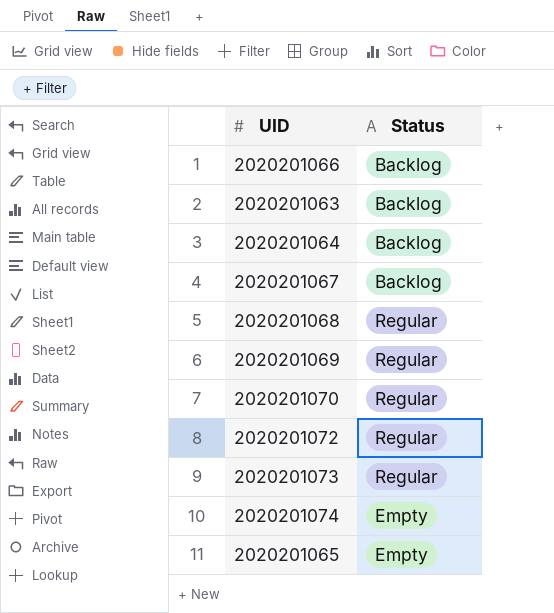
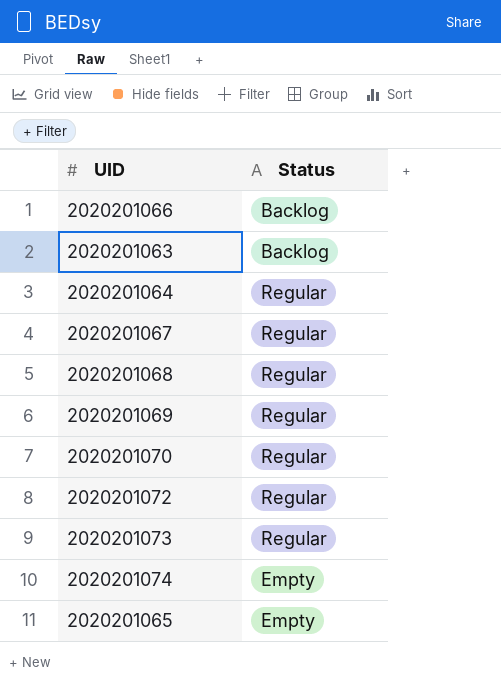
2020201064 | Status: Backlog -> Regular
2020201067 | Status: Backlog -> Regular

